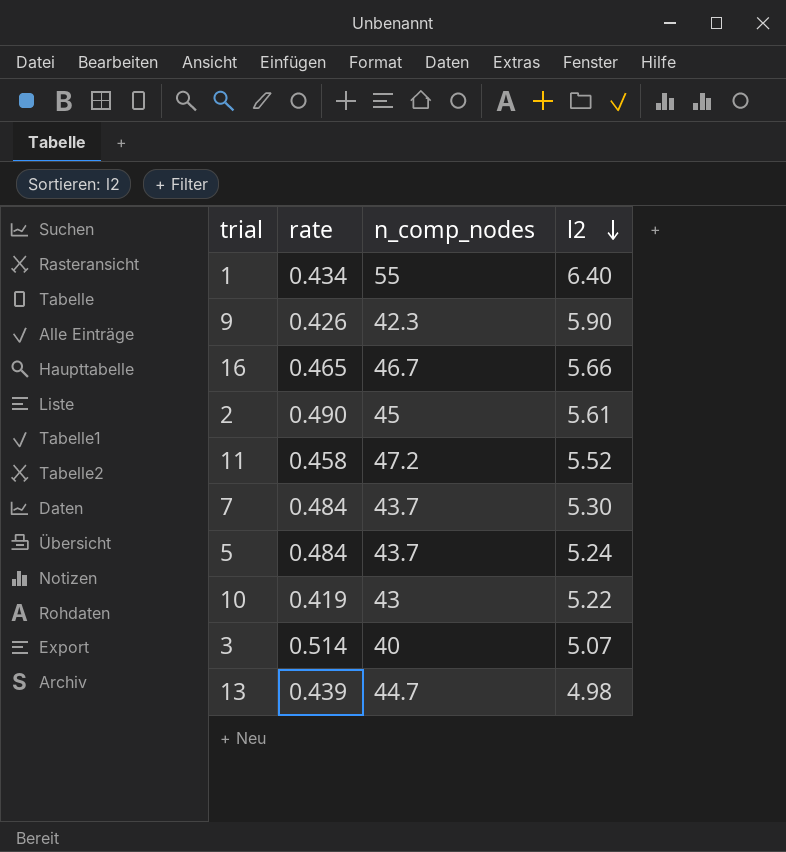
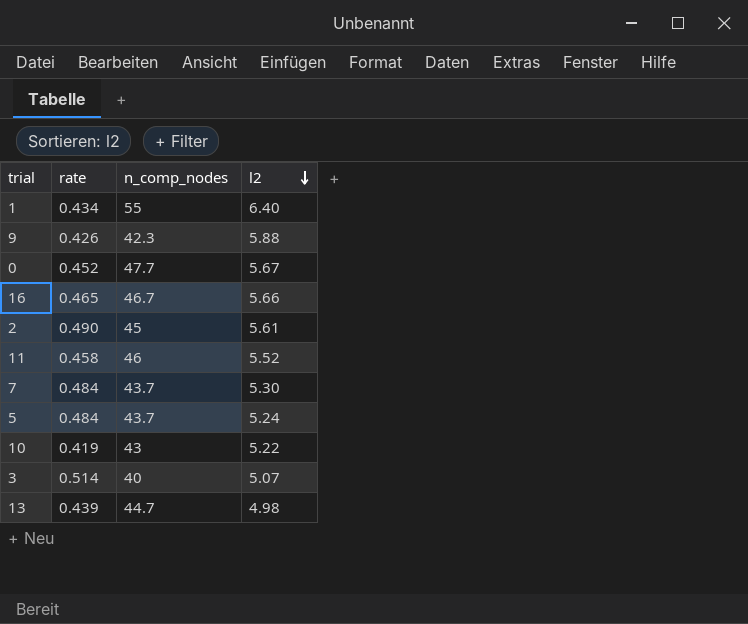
9 | l2: 5.90 -> 5.88
row 0: none -> 0.452 | 47.7 | 5.67
11 | n_comp_nodes: 47.2 -> 46

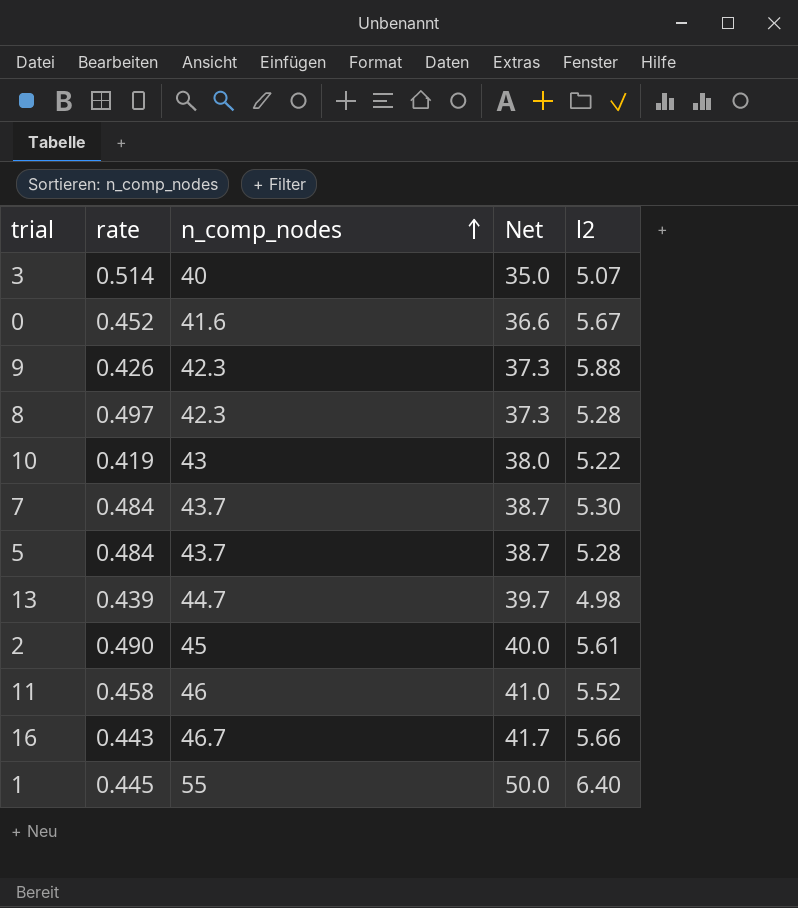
row order: l2 descending -> n_comp_nodes ascending
column Net | formula: none -> [n_comp_nodes] - 5
0 | n_comp_nodes: 47.7 -> 41.6
row 8: none -> 0.497 | 42.3 | 37.3 | 5.28
5 | l2: 5.24 -> 5.28
16 | rate: 0.465 -> 0.443
1 | rate: 0.434 -> 0.445

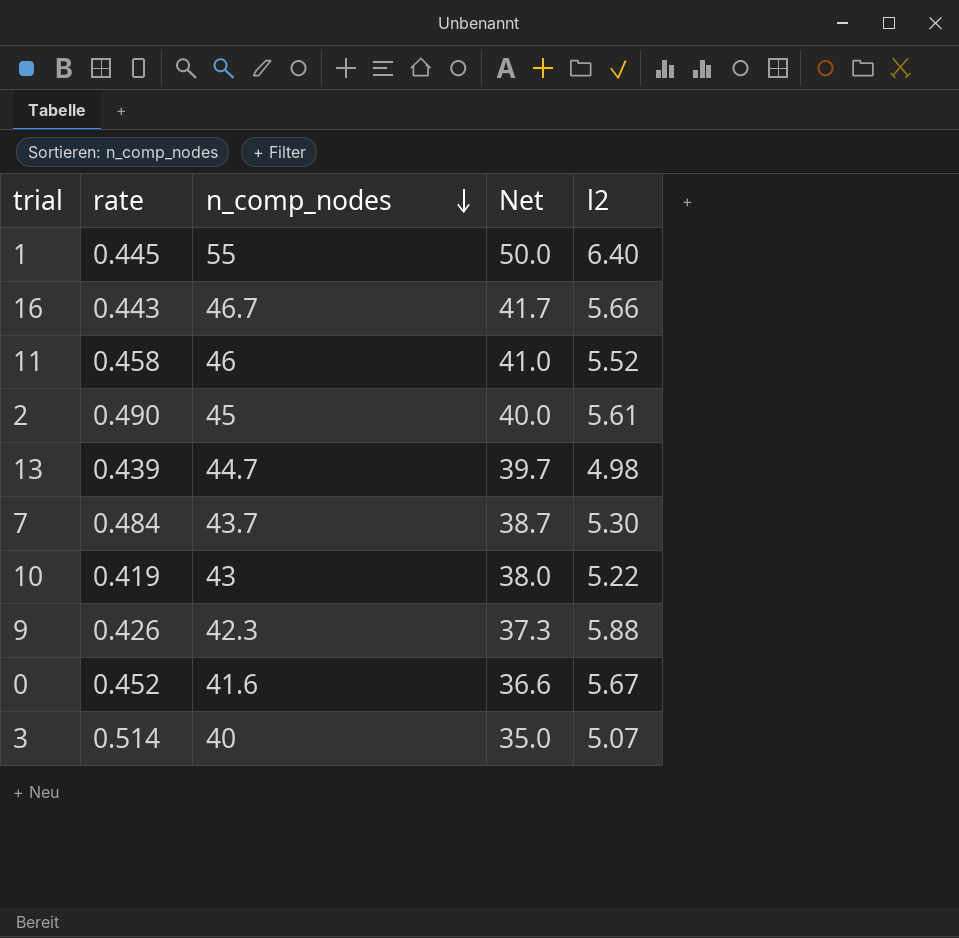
row order: n_comp_nodes ascending -> n_comp_nodes descending
row 8: 0.497 | 42.3 | 37.3 | 5.28 -> none
row 5: 0.484 | 43.7 | 38.7 | 5.28 -> none

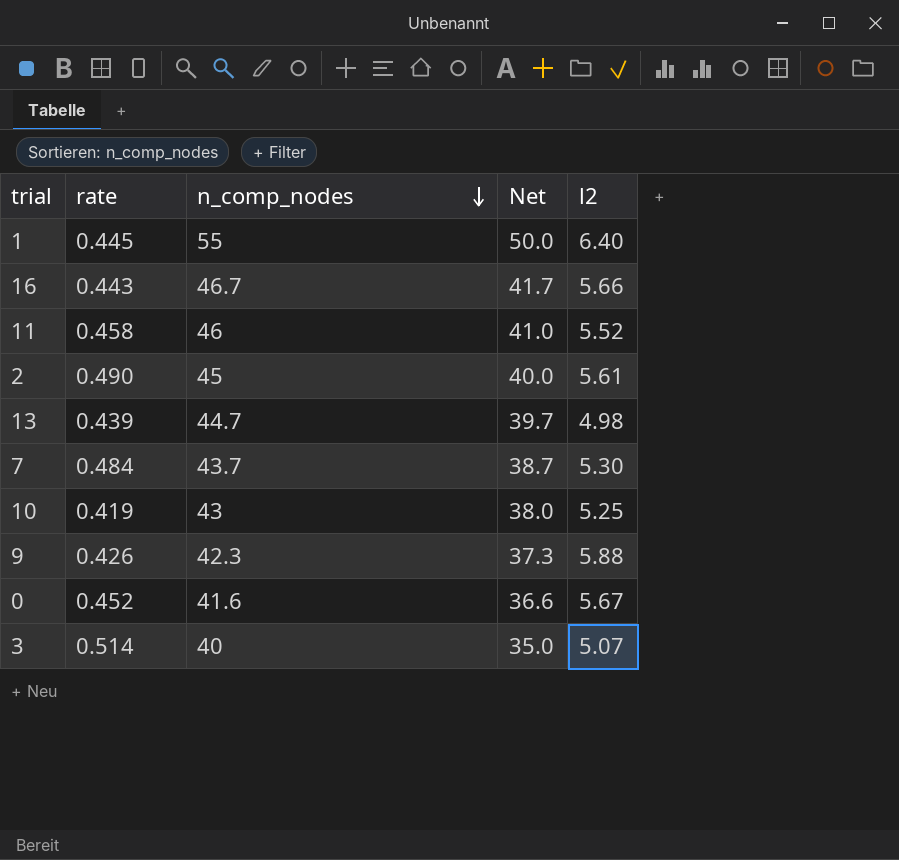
10 | l2: 5.22 -> 5.25

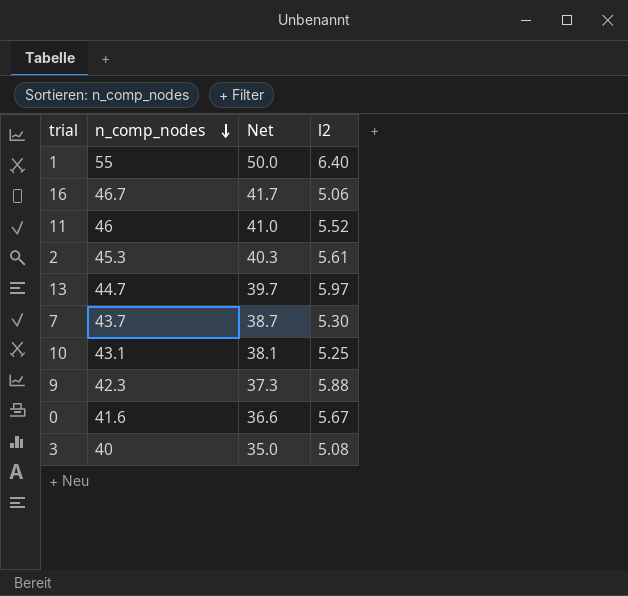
column rate | position: 2 -> none
16 | l2: 5.66 -> 5.06
2 | n_comp_nodes: 45 -> 45.3
2 | Net: 40.0 -> 40.3
13 | l2: 4.98 -> 5.97
10 | n_comp_nodes: 43 -> 43.1
10 | Net: 38.0 -> 38.1
3 | l2: 5.07 -> 5.08

